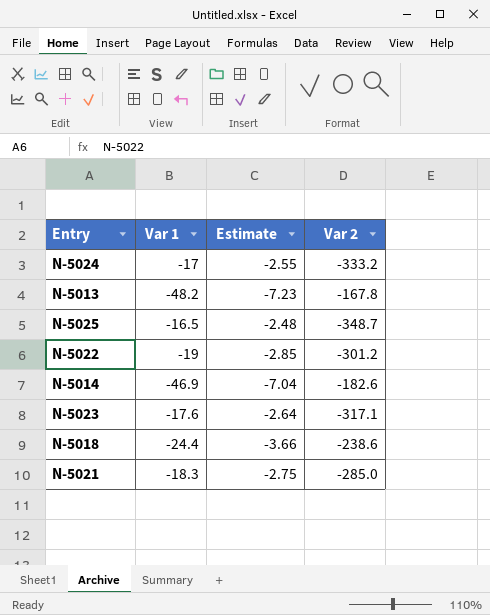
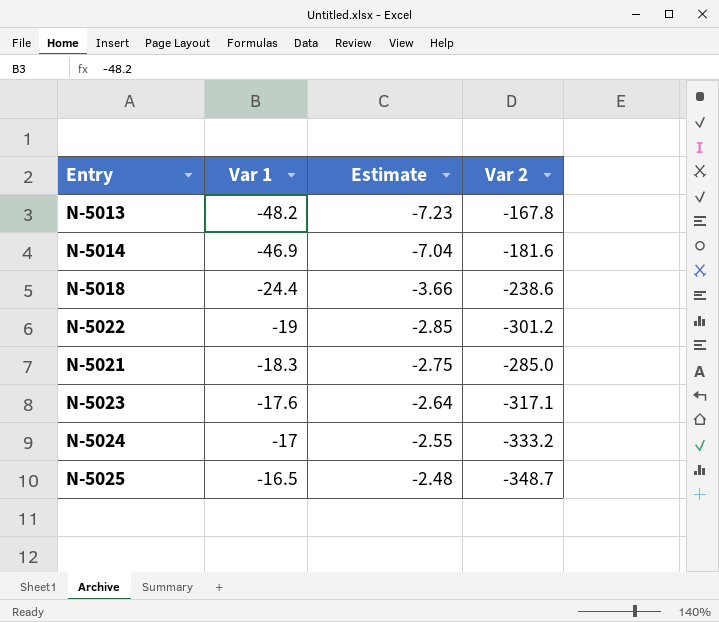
row order: none -> Var 1 ascending
N-5014 | Var 2: -182.6 -> -181.6

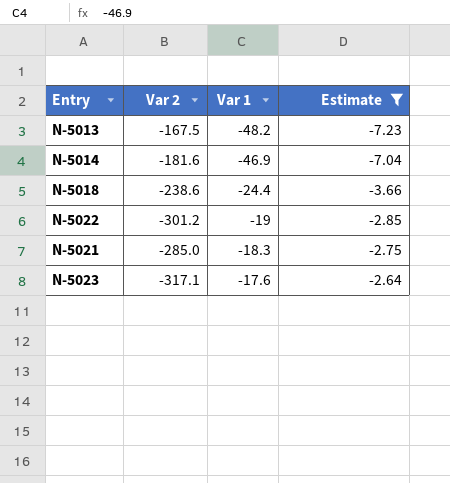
filter: none -> Estimate <= -2.64
column Var 2 | position: 4 -> 2
N-5013 | Var 2: -167.8 -> -167.5

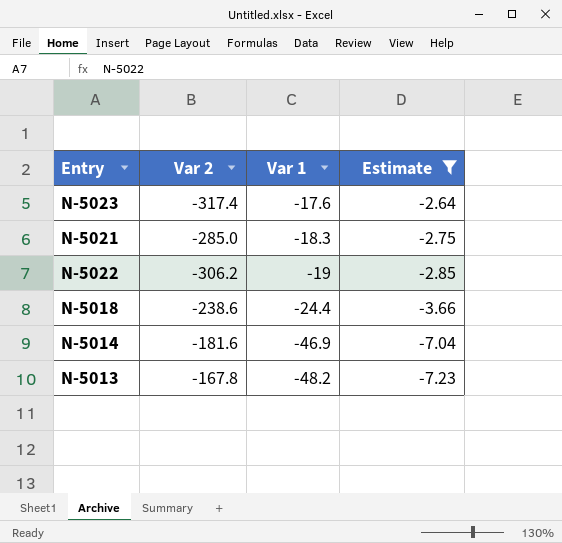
row order: Var 1 ascending -> Var 1 descending
N-5023 | Var 2: -317.1 -> -317.4
N-5022 | Var 2: -301.2 -> -306.2
N-5013 | Var 2: -167.5 -> -167.8

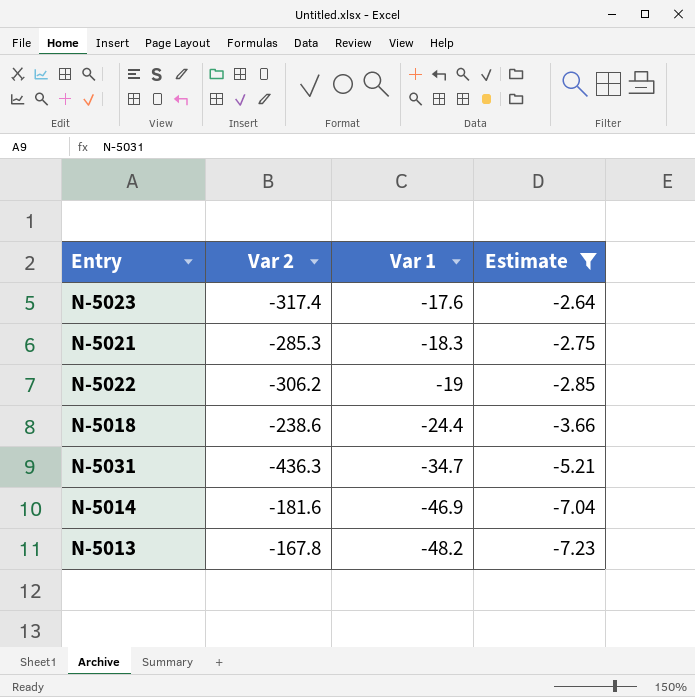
N-5021 | Var 2: -285.0 -> -285.3
row N-5031: none -> -436.3 | -34.7 | -5.21

